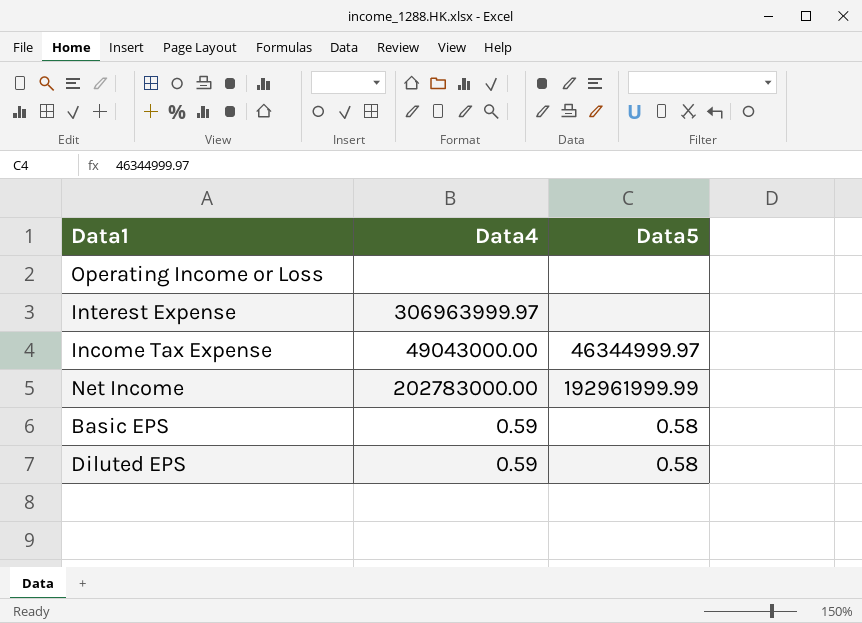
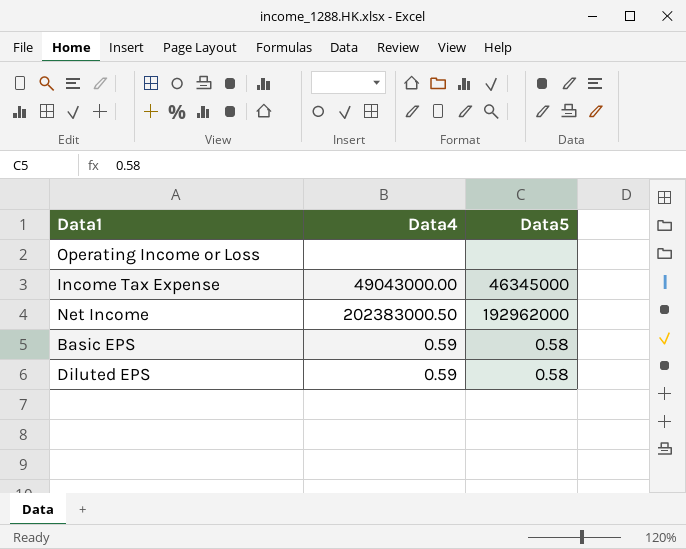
row Interest Expense: 306963999.97 | none -> none
Income Tax Expense | Data5: 46344999.97 -> 46345000
Net Income | Data4: 202783000.00 -> 202383000.50
Net Income | Data5: 192961999.99 -> 192962000

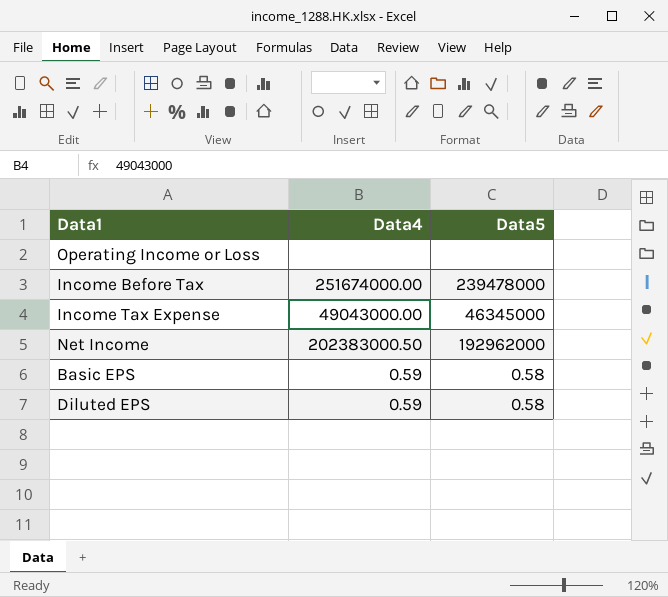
row Income Before Tax: none -> 251674000.00 | 239478000

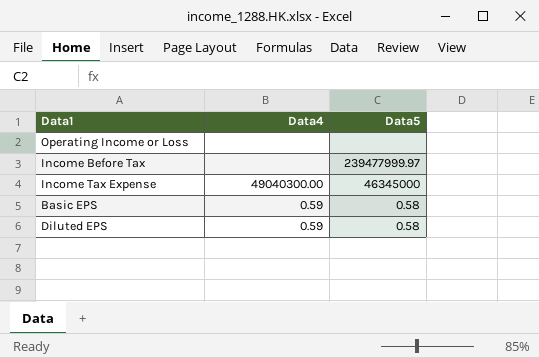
row Net Income: 202383000.50 | 192962000 -> none
Income Before Tax | Data4: 251674000.00 -> none
Income Before Tax | Data5: 239478000 -> 239477999.97
Income Tax Expense | Data4: 49043000.00 -> 49040300.00

